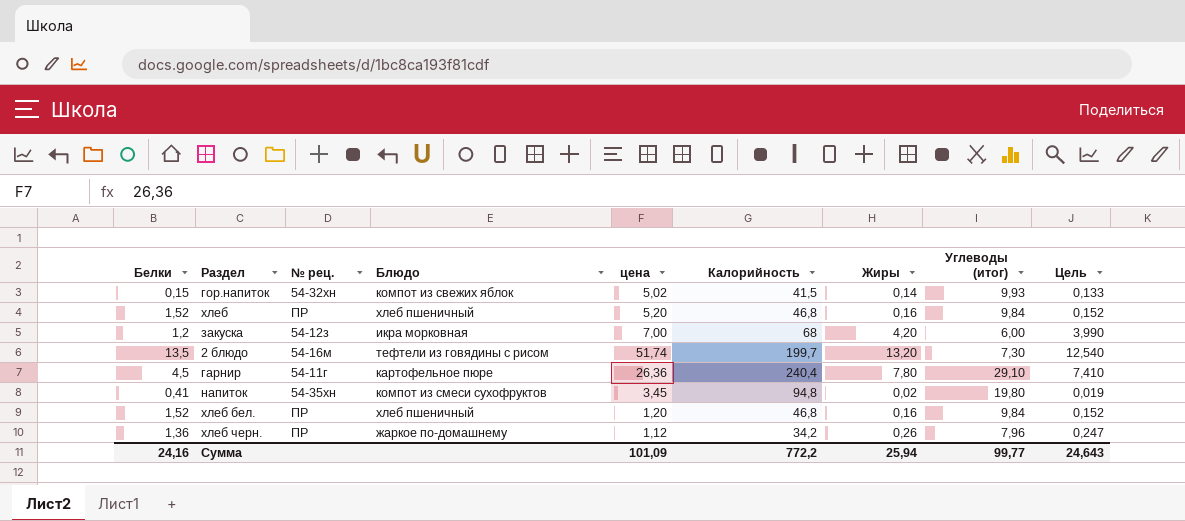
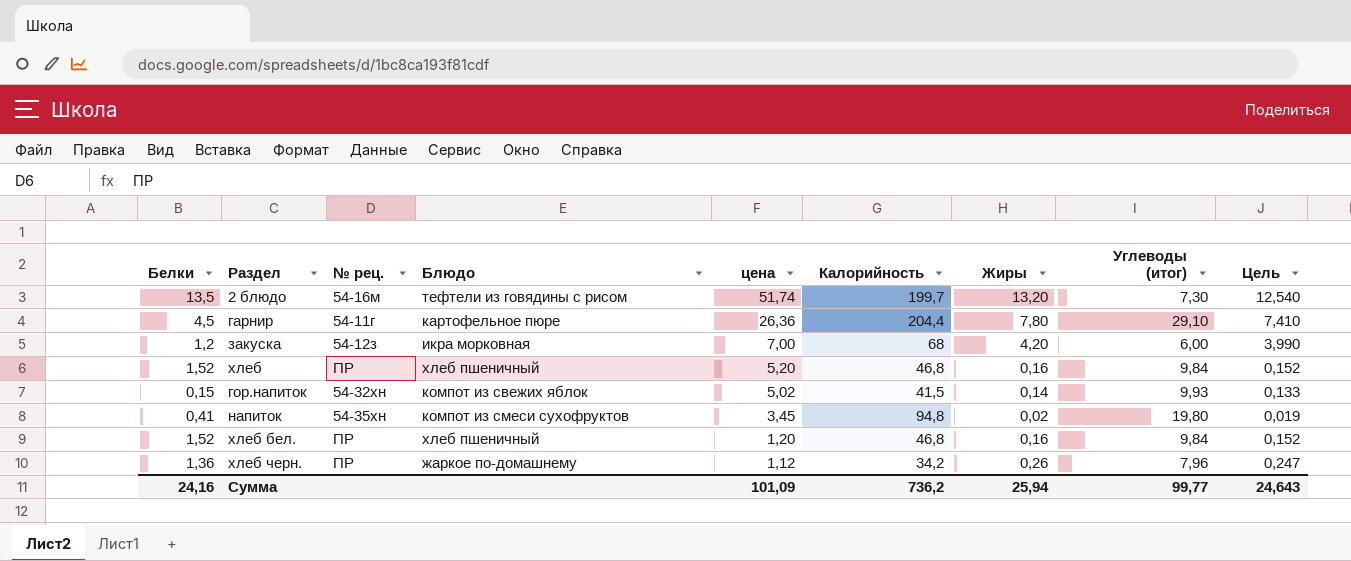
row order: none -> цена descending
гарнир | Калорийность: 240,4 -> 204,4
Сумма | Калорийность: 772,2 -> 736,2

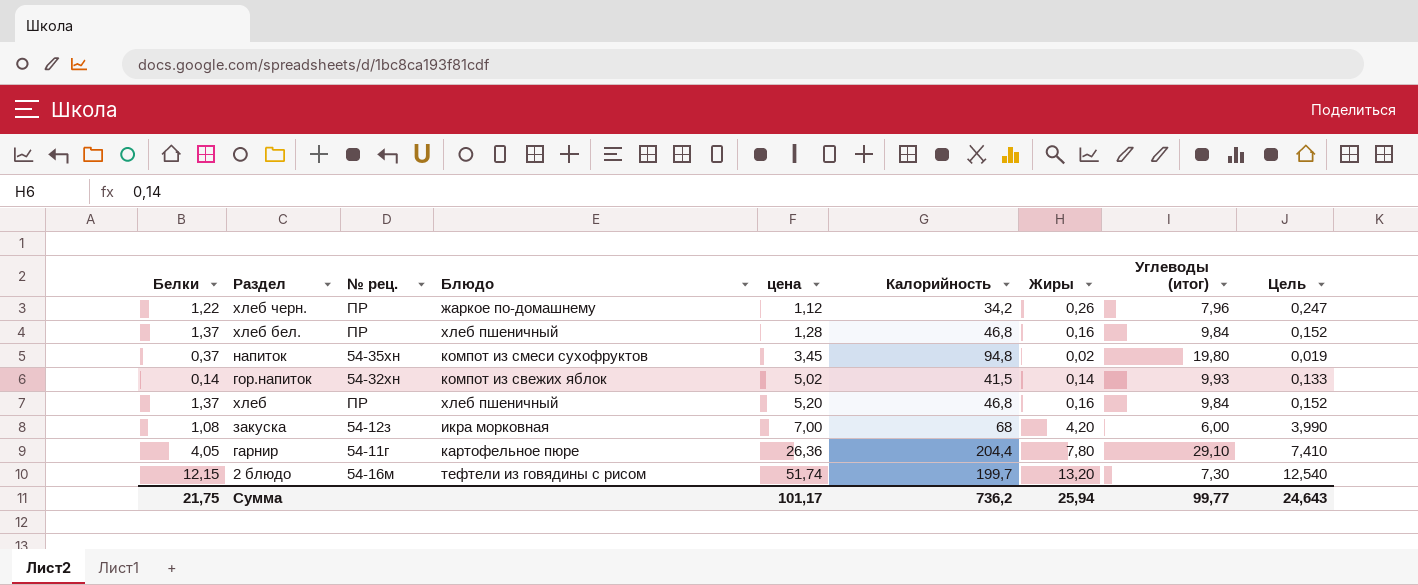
row order: цена descending -> цена ascending
хлеб черн. | Белки: 1,36 -> 1,22
хлеб бел. | Белки: 1,52 -> 1,37
хлеб бел. | цена: 1,20 -> 1,28
напиток | Белки: 0,41 -> 0,37
гор.напиток | Белки: 0,15 -> 0,14
хлеб | Белки: 1,52 -> 1,37
закуска | Белки: 1,2 -> 1,08
гарнир | Белки: 4,5 -> 4,05
2 блюдо | Белки: 13,5 -> 12,15
Сумма | Белки: 24,16 -> 21,75
Сумма | цена: 101,09 -> 101,17

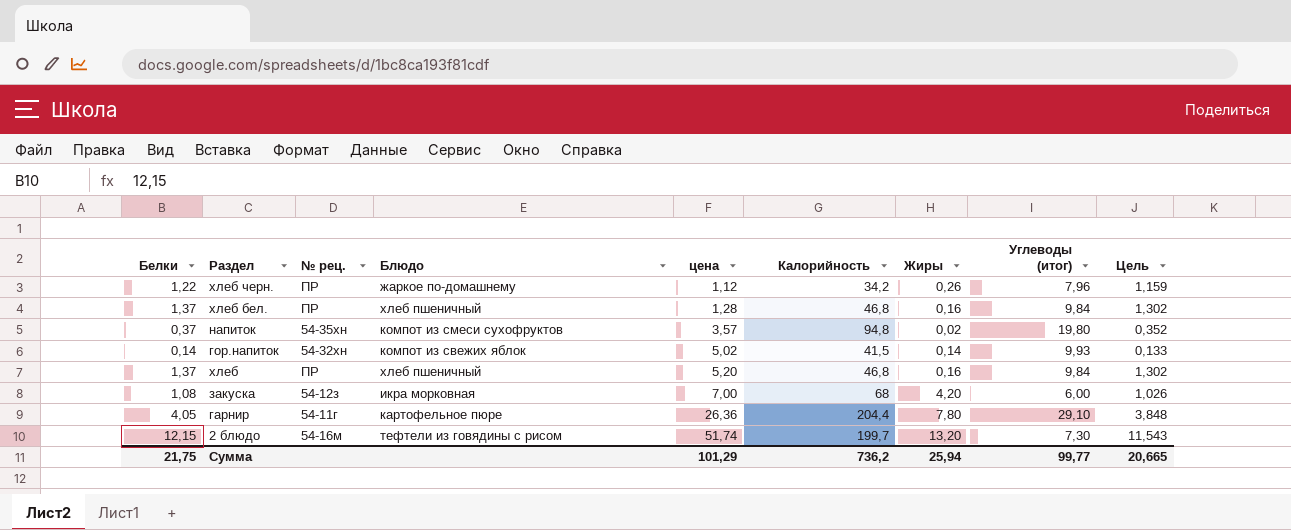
column Цель | formula: [Жиры] * 0,95 -> [Белки] * 0,95
напиток | цена: 3,45 -> 3,57
Сумма | цена: 101,17 -> 101,29
Сумма | Цель: 24,643 -> 20,665

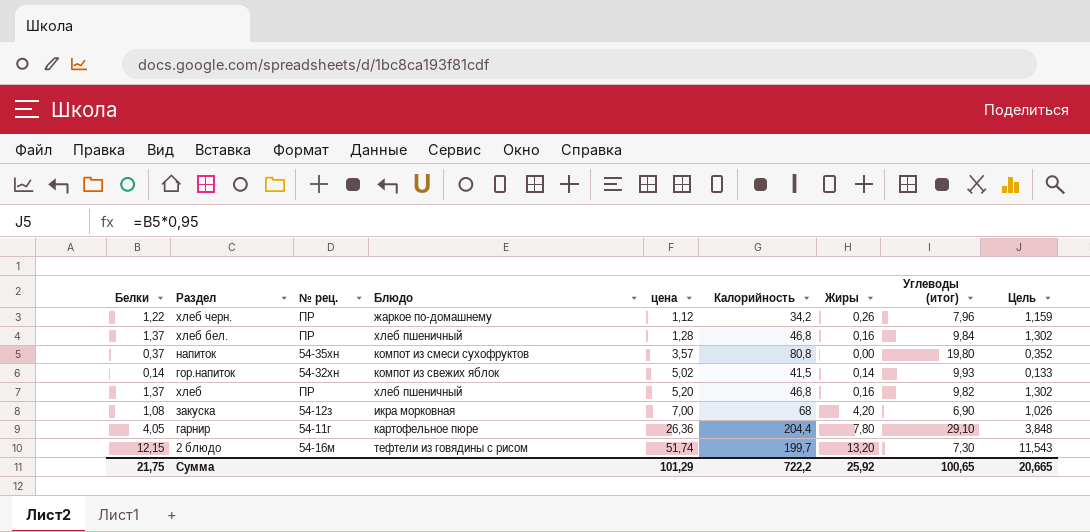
напиток | Калорийность: 94,8 -> 80,8
напиток | Жиры: 0,02 -> 0,00
хлеб | Углеводы (итог): 9,84 -> 9,82
закуска | Углеводы (итог): 6,00 -> 6,90
Сумма | Калорийность: 736,2 -> 722,2
Сумма | Жиры: 25,94 -> 25,92
Сумма | Углеводы (итог): 99,77 -> 100,65

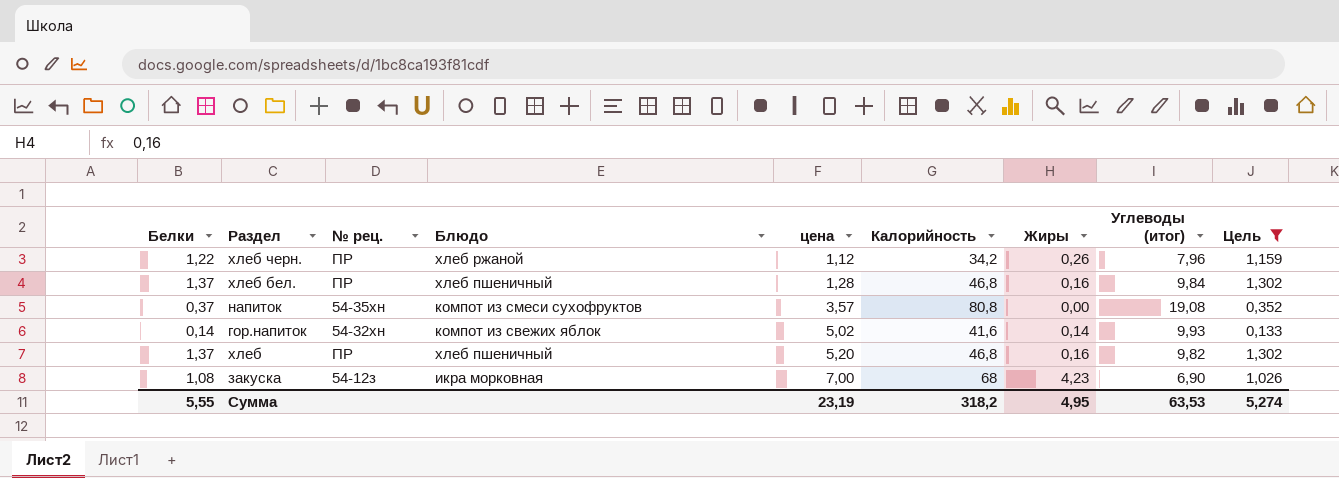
filter: none -> Цель <= 1,302
хлеб черн. | Блюдо: жаркое по-домашнему -> хлеб ржаной
напиток | Углеводы (итог): 19,80 -> 19,08
гор.напиток | Калорийность: 41,5 -> 41,6
закуска | Жиры: 4,20 -> 4,23
Сумма | Белки: 21,75 -> 5,55
Сумма | цена: 101,29 -> 23,19
Сумма | Калорийность: 722,2 -> 318,2
Сумма | Жиры: 25,92 -> 4,95
Сумма | Углеводы (итог): 100,65 -> 63,53
Сумма | Цель: 20,665 -> 5,274

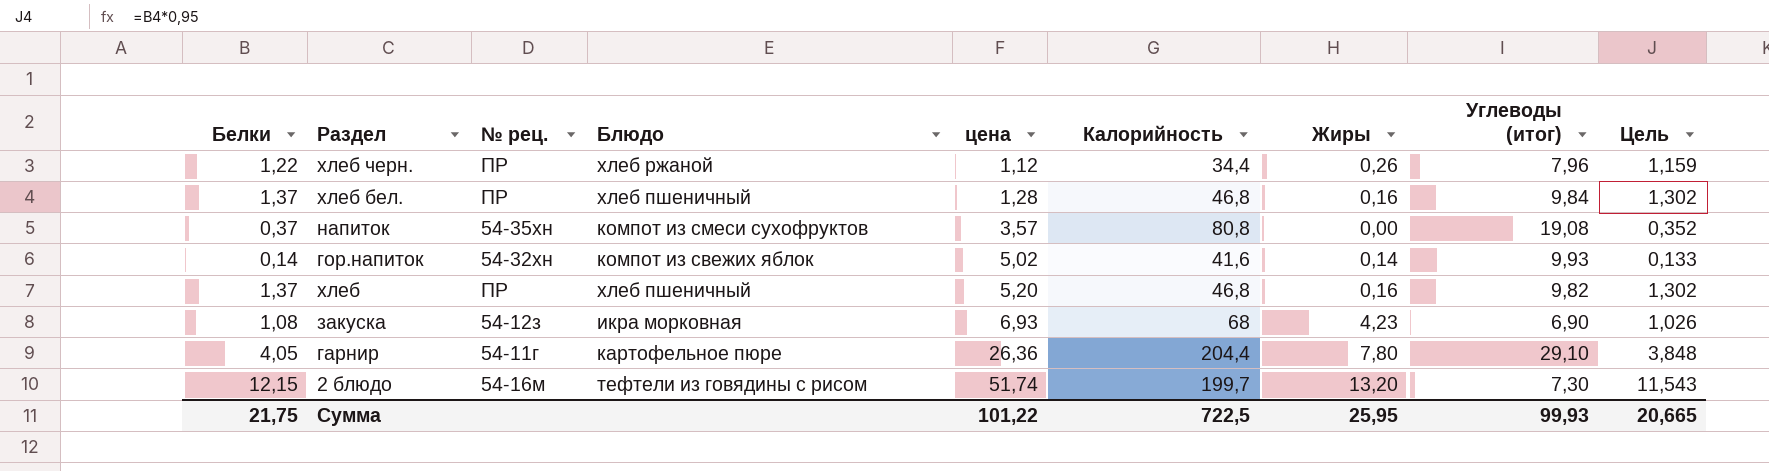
filter: Цель <= 1,302 -> none
хлеб черн. | Калорийность: 34,2 -> 34,4
закуска | цена: 7,00 -> 6,93
Сумма | Белки: 5,55 -> 21,75
Сумма | цена: 23,19 -> 101,22
Сумма | Калорийность: 318,2 -> 722,5
Сумма | Жиры: 4,95 -> 25,95
Сумма | Углеводы (итог): 63,53 -> 99,93
Сумма | Цель: 5,274 -> 20,665

